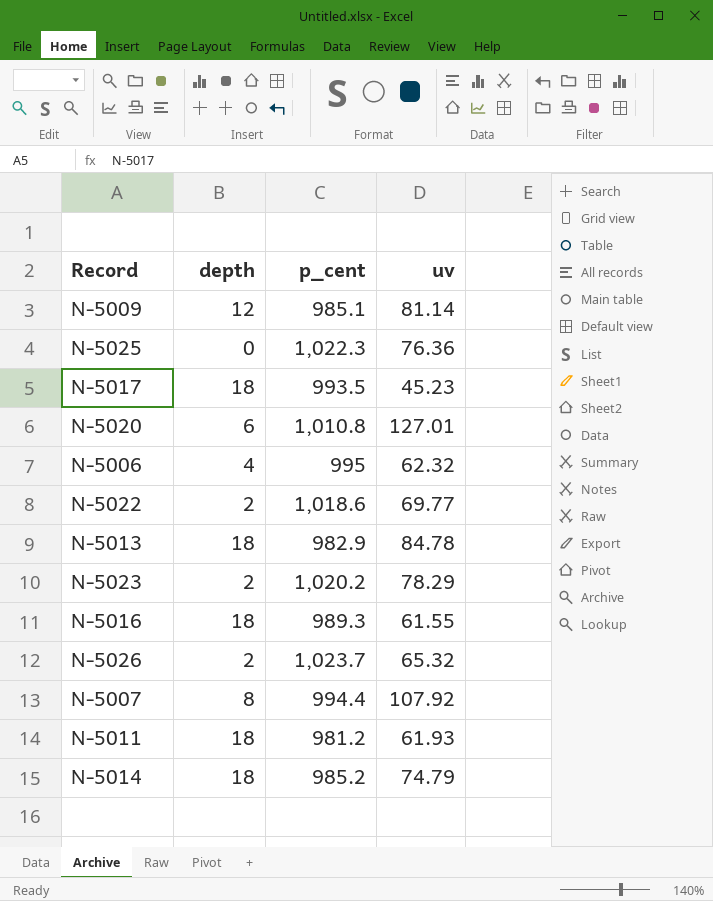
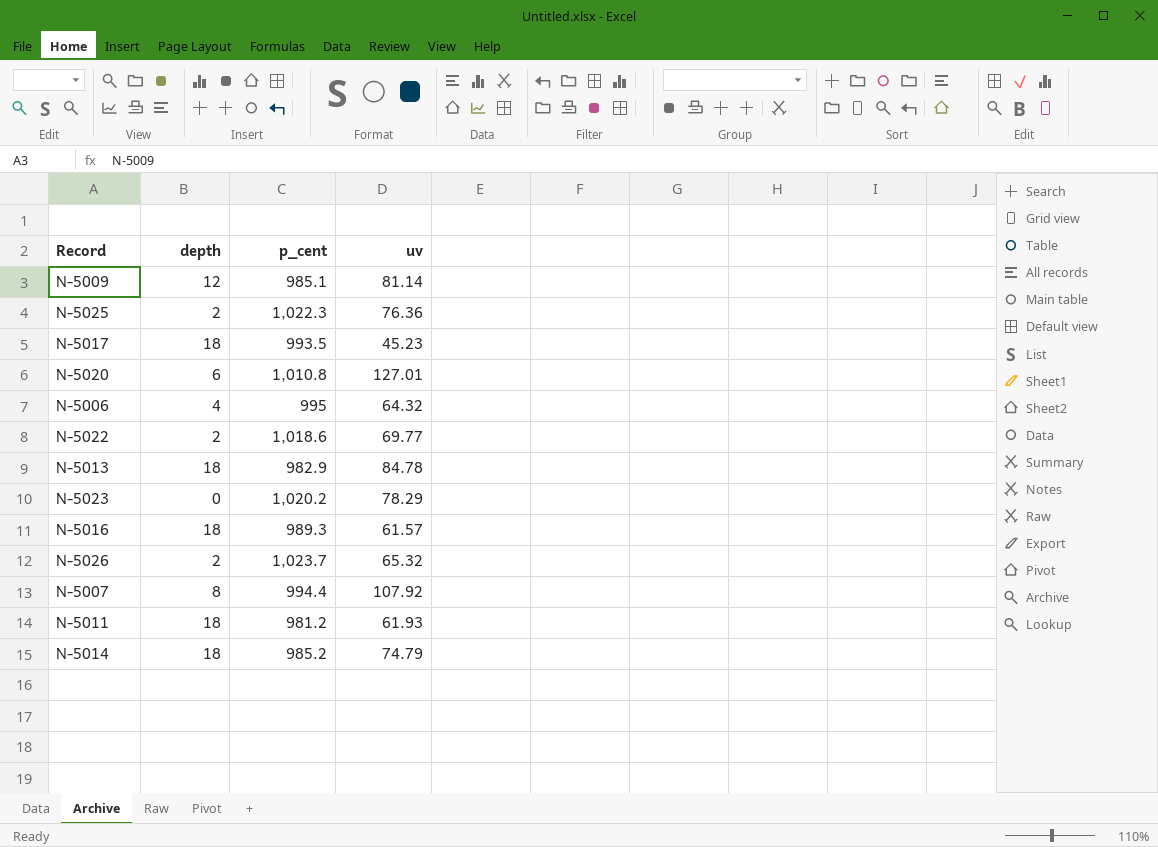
N-5025 | depth: 0 -> 2
N-5006 | uv: 62.32 -> 64.32
N-5023 | depth: 2 -> 0
N-5016 | uv: 61.55 -> 61.57

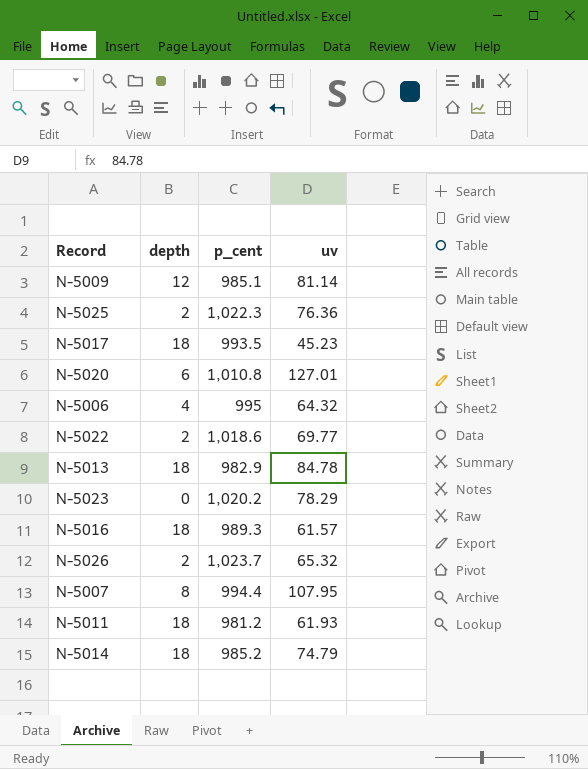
N-5007 | uv: 107.92 -> 107.95

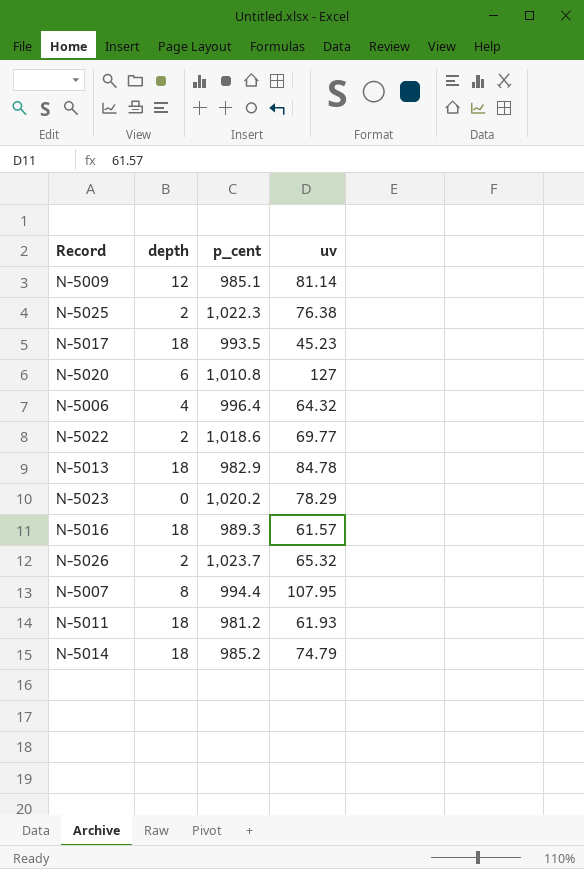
N-5025 | uv: 76.36 -> 76.38
N-5020 | uv: 127.01 -> 127
N-5006 | p_cent: 995 -> 996.4

